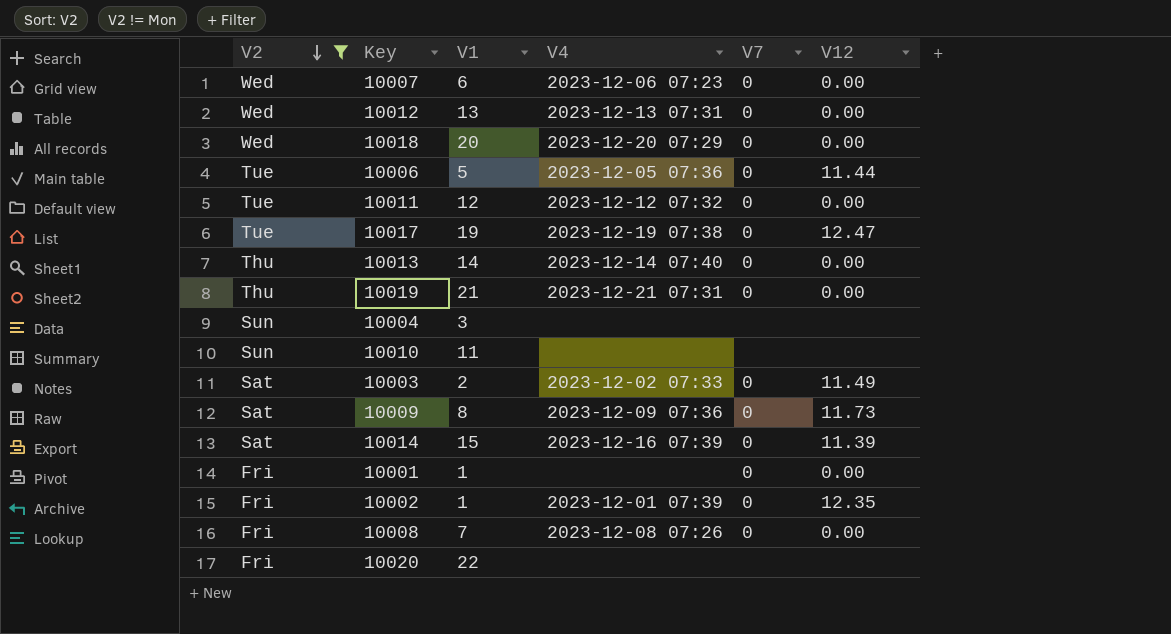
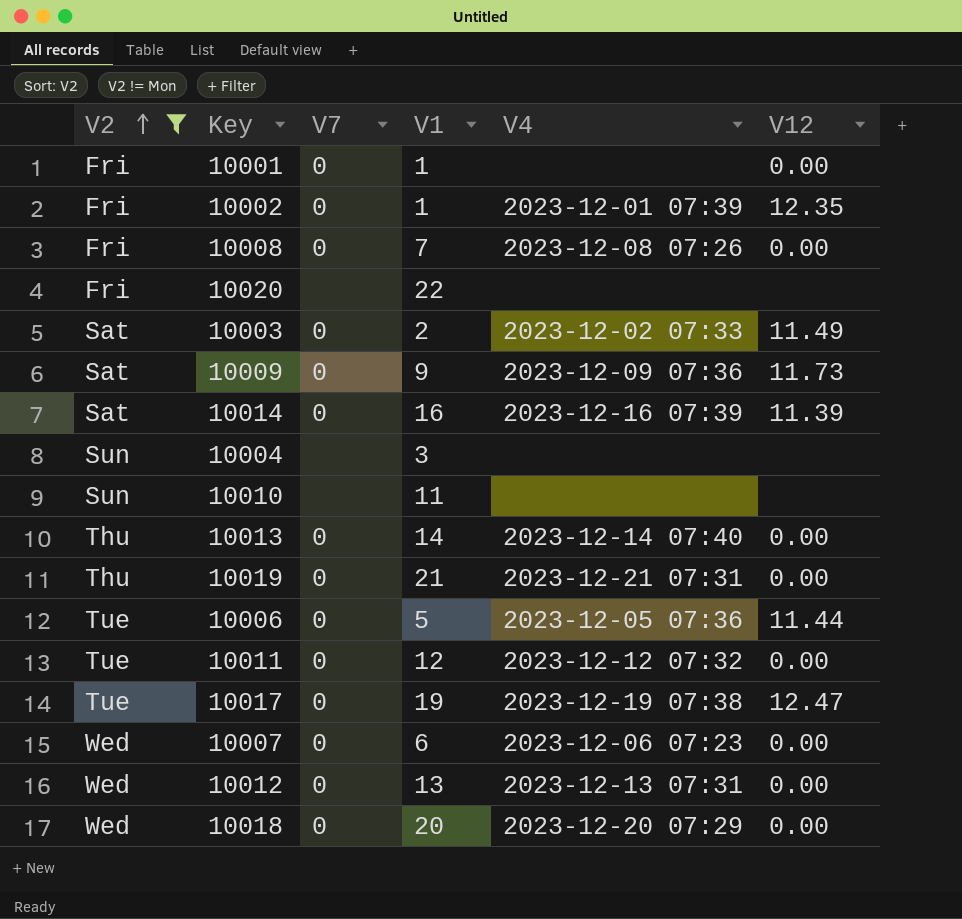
row order: V2 descending -> V2 ascending
column V7 | position: 5 -> 3
10009 | V1: 8 -> 9
10014 | V1: 15 -> 16

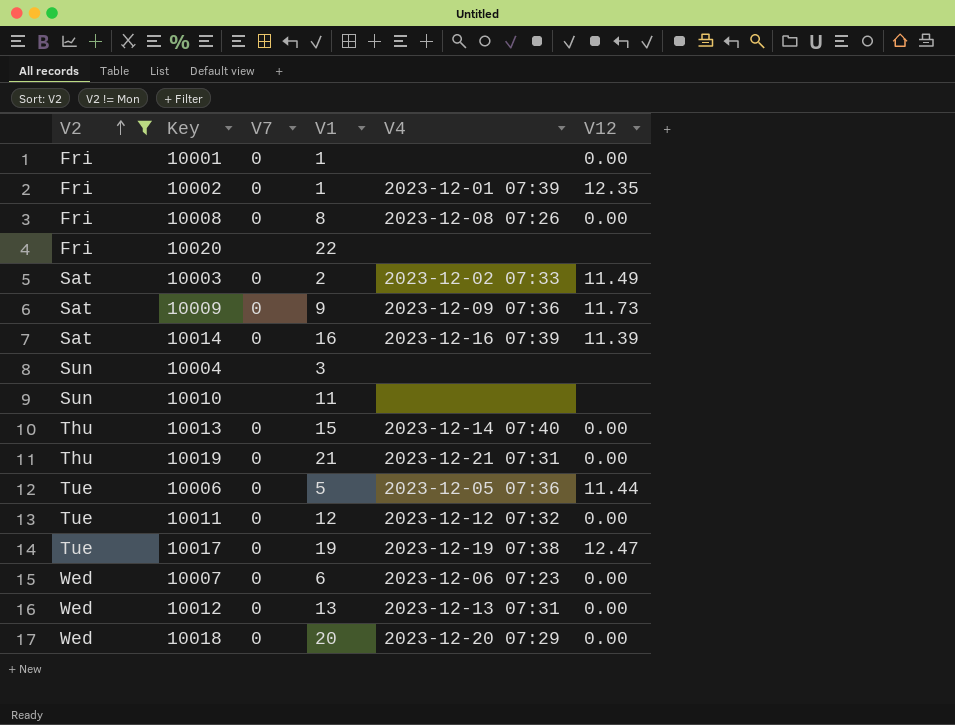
10008 | V1: 7 -> 8
10013 | V1: 14 -> 15

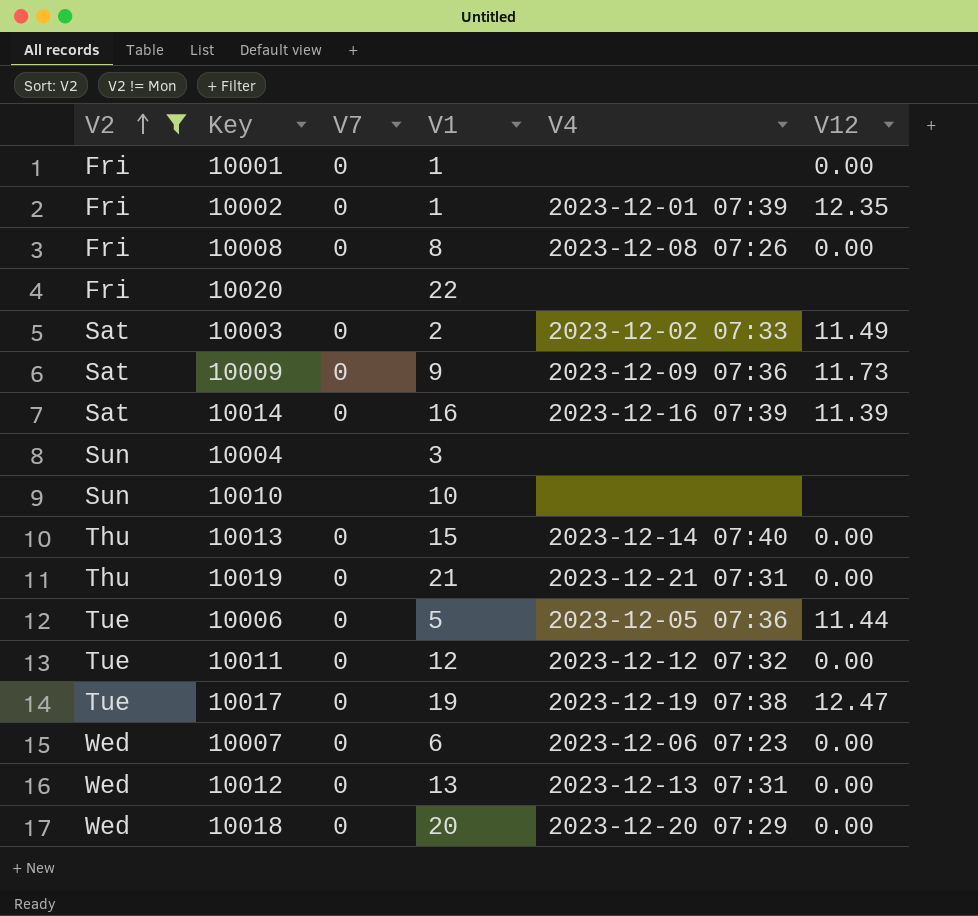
10010 | V1: 11 -> 10

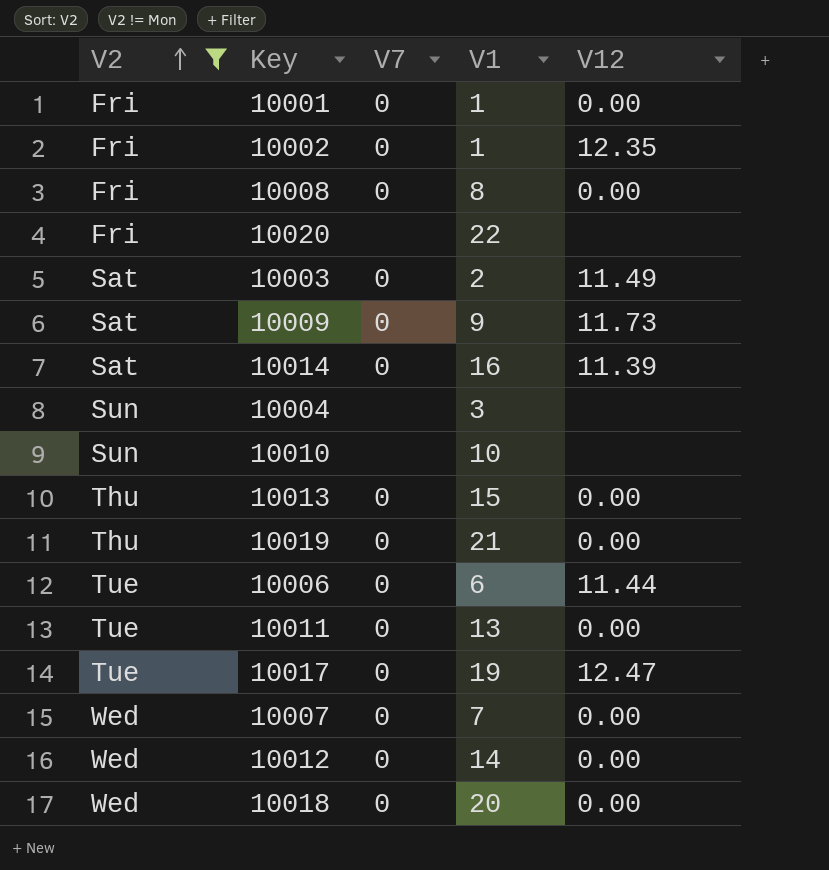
column V4 | position: 5 -> none
10006 | V1: 5 -> 6
10011 | V1: 12 -> 13
10007 | V1: 6 -> 7
10012 | V1: 13 -> 14

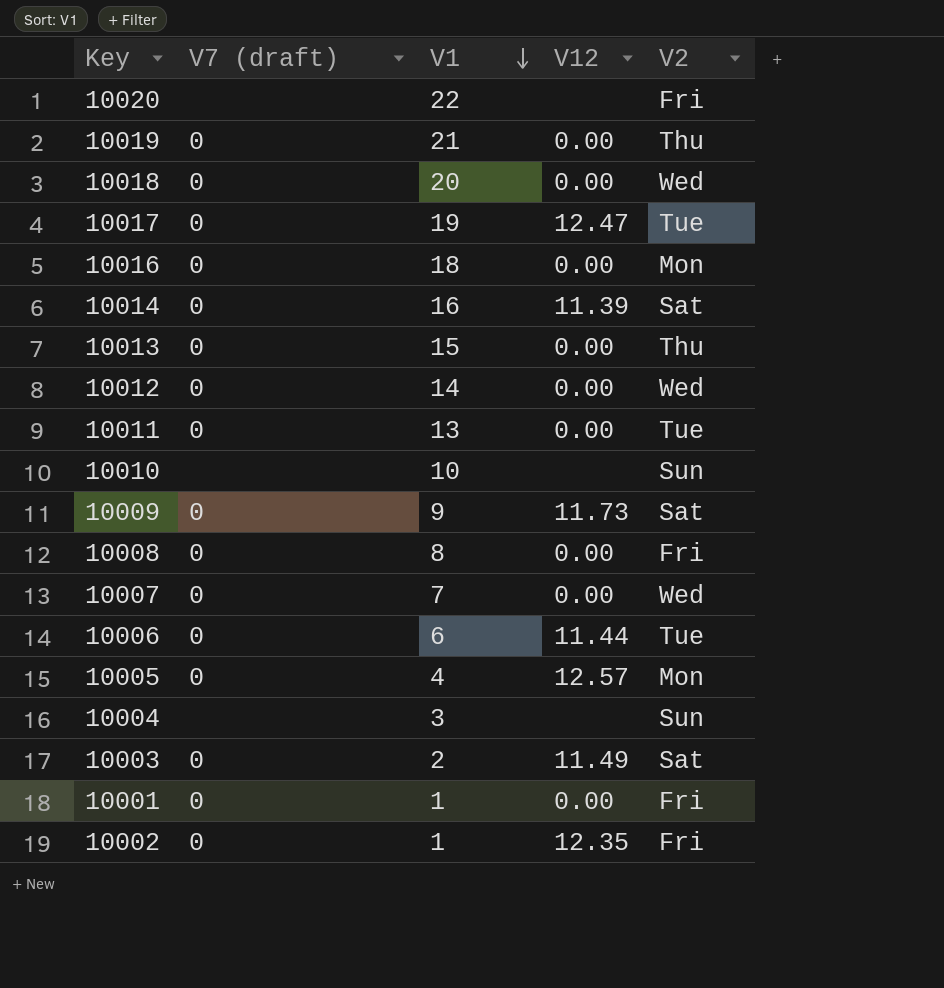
filter: V2 != Mon -> none
row order: V2 ascending -> V1 descending
column name: V7 -> V7 (draft)
column V2 | position: 1 -> 5

